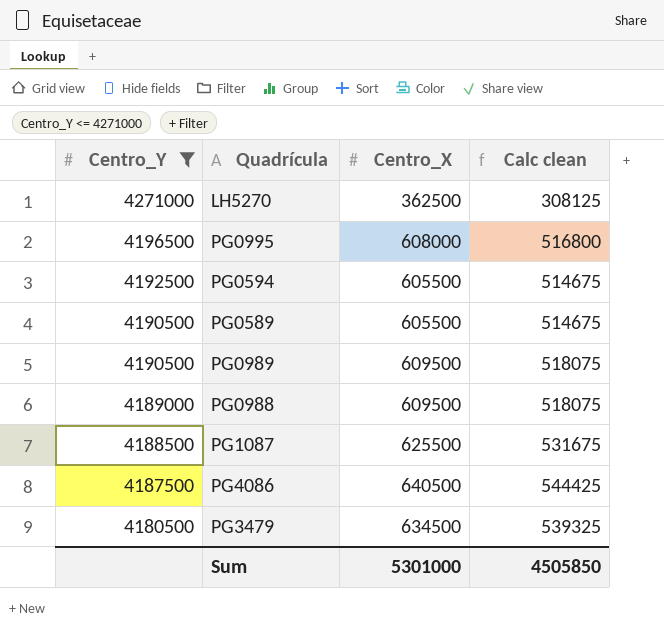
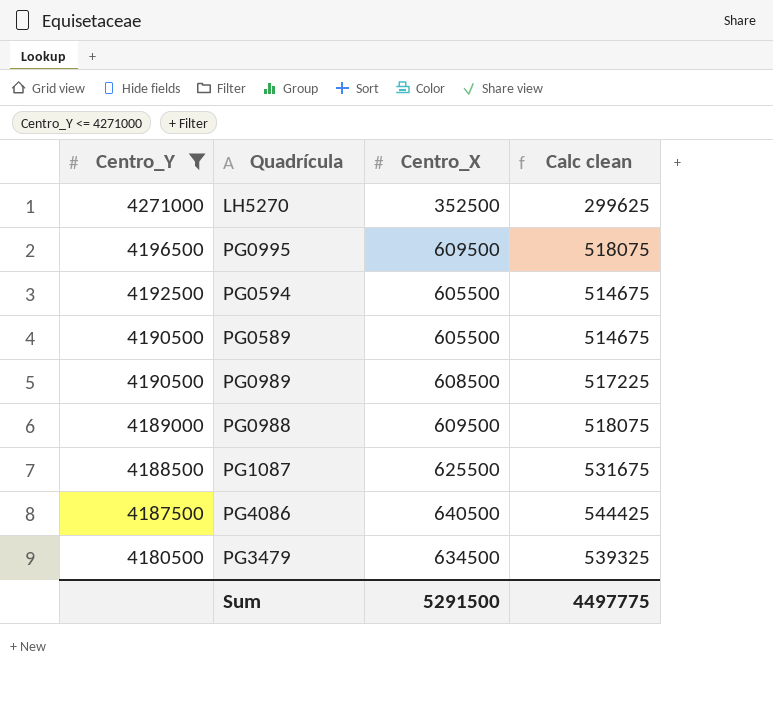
LH5270 | Centro_X: 362500 -> 352500
LH5270 | Calc clean: 308125 -> 299625
PG0995 | Centro_X: 608000 -> 609500
PG0995 | Calc clean: 516800 -> 518075
PG0989 | Centro_X: 609500 -> 608500
PG0989 | Calc clean: 518075 -> 517225
Sum | Centro_X: 5301000 -> 5291500
Sum | Calc clean: 4505850 -> 4497775

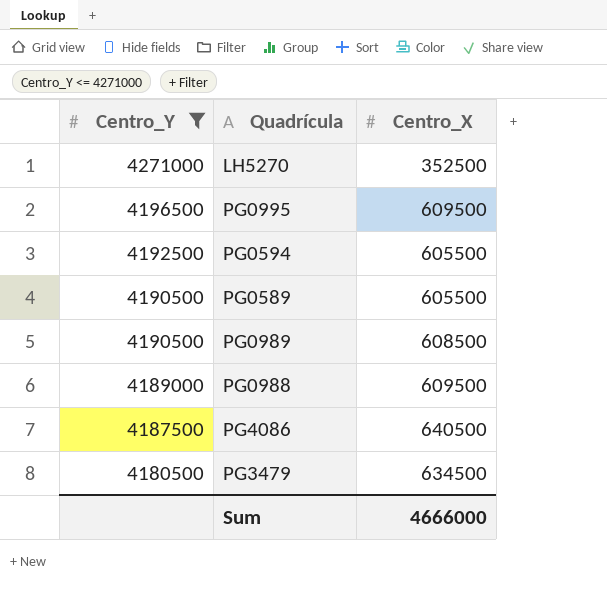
column Calc clean | formula: [Centro_X] * 0.85 -> none
row PG1087: 4188500 | 625500 | 531675 -> none
Sum | Centro_X: 5291500 -> 4666000

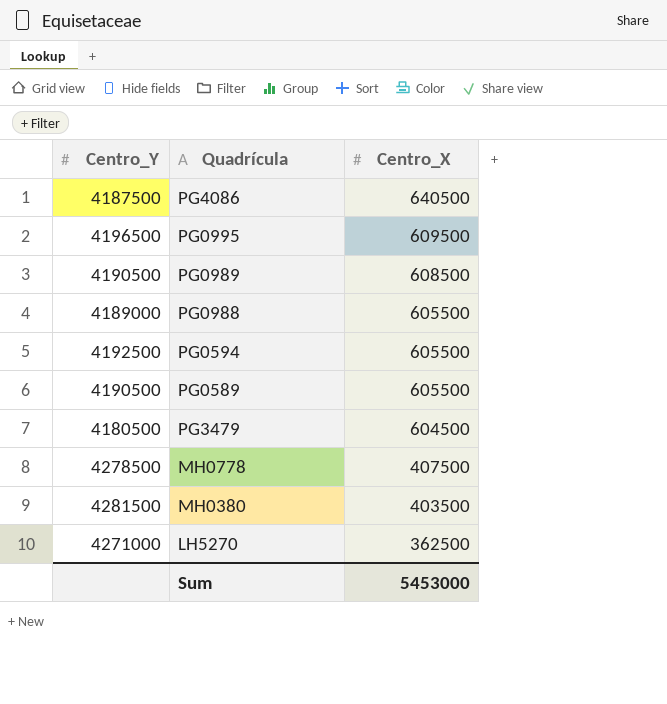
filter: Centro_Y <= 4271000 -> none
row order: Centro_Y descending -> Centro_X descending
PG0988 | Centro_X: 609500 -> 605500
PG3479 | Centro_X: 634500 -> 604500
LH5270 | Centro_X: 352500 -> 362500
Sum | Centro_X: 4666000 -> 5453000

